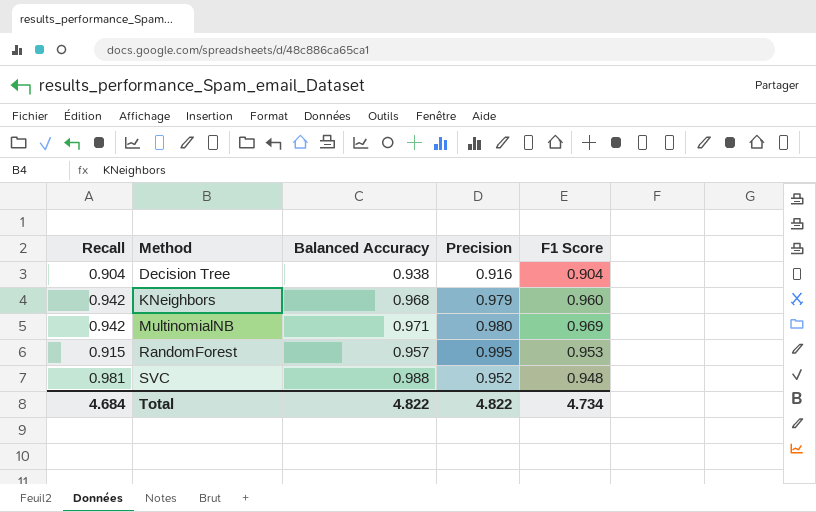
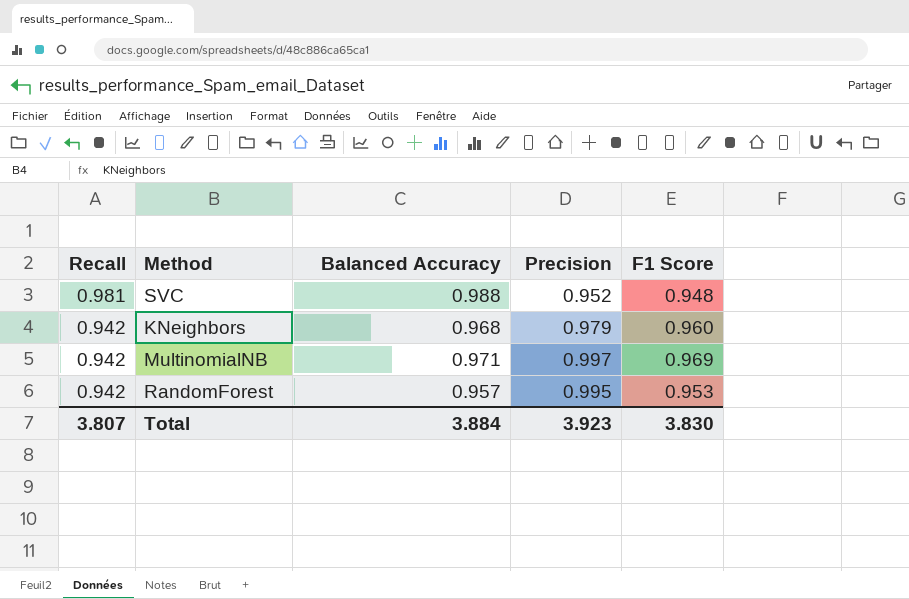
row order: Method ascending -> Recall descending
row Decision Tree: 0.904 | 0.938 | 0.916 | 0.904 -> none
MultinomialNB | Precision: 0.980 -> 0.997
RandomForest | Recall: 0.915 -> 0.942
Total | Recall: 4.684 -> 3.807
Total | Balanced Accuracy: 4.822 -> 3.884
Total | Precision: 4.822 -> 3.923
Total | F1 Score: 4.734 -> 3.830

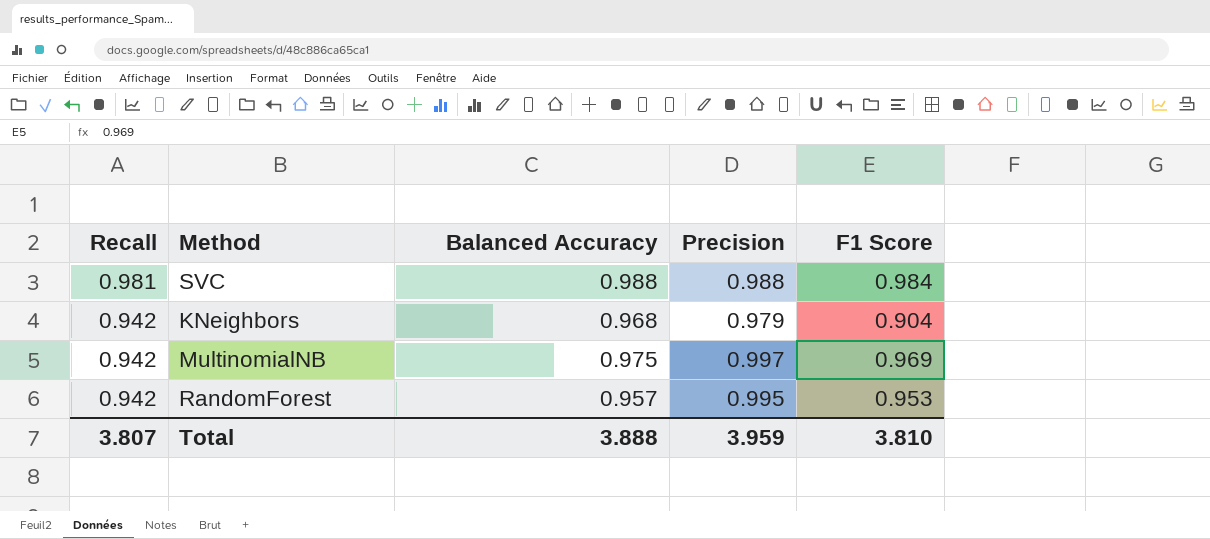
SVC | Precision: 0.952 -> 0.988
SVC | F1 Score: 0.948 -> 0.984
KNeighbors | F1 Score: 0.960 -> 0.904
MultinomialNB | Balanced Accuracy: 0.971 -> 0.975
Total | Balanced Accuracy: 3.884 -> 3.888
Total | Precision: 3.923 -> 3.959
Total | F1 Score: 3.830 -> 3.810

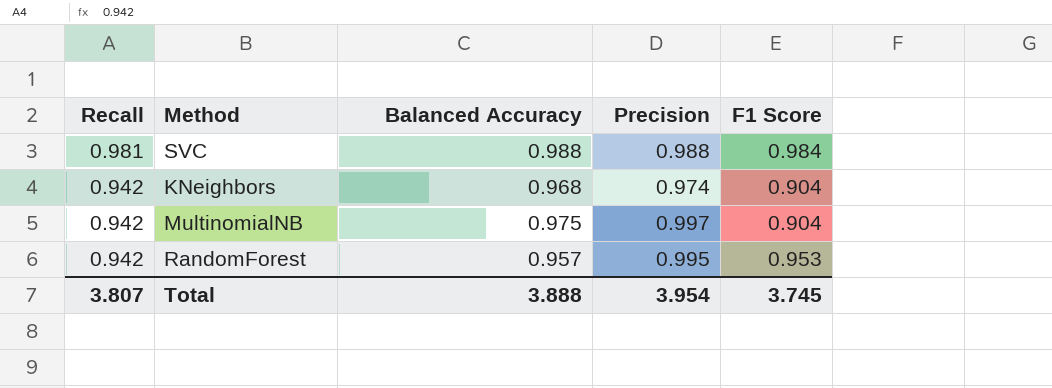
KNeighbors | Precision: 0.979 -> 0.974
MultinomialNB | F1 Score: 0.969 -> 0.904
Total | Precision: 3.959 -> 3.954
Total | F1 Score: 3.810 -> 3.745

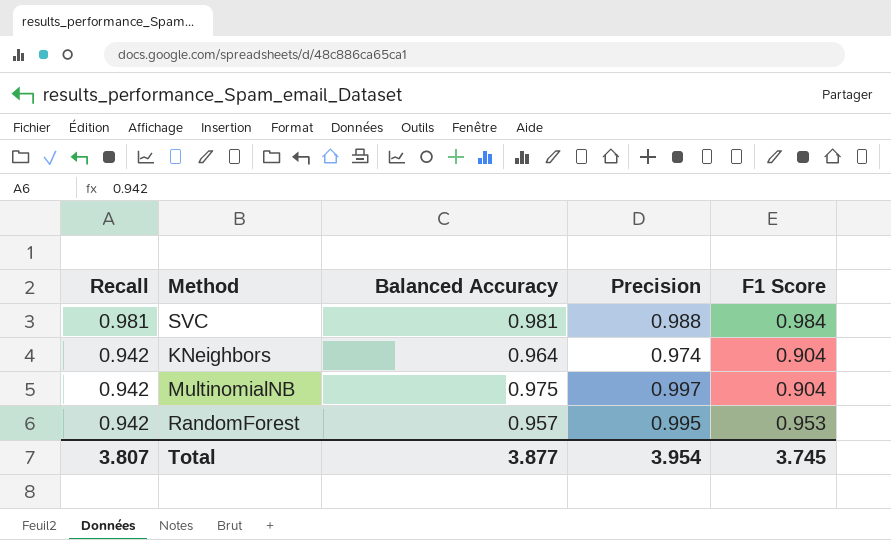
SVC | Balanced Accuracy: 0.988 -> 0.981
KNeighbors | Balanced Accuracy: 0.968 -> 0.964
Total | Balanced Accuracy: 3.888 -> 3.877

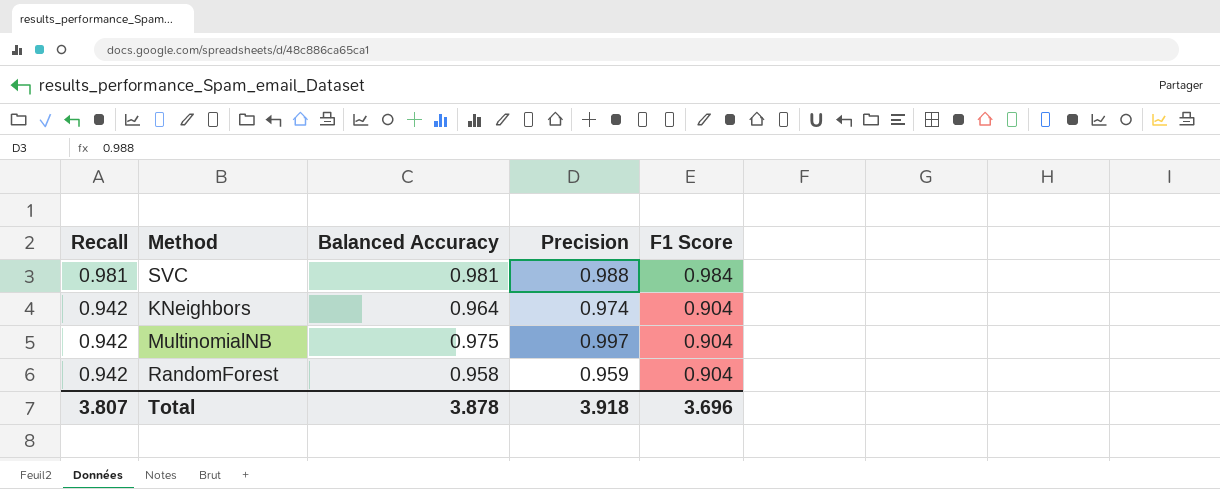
RandomForest | Balanced Accuracy: 0.957 -> 0.958
RandomForest | Precision: 0.995 -> 0.959
RandomForest | F1 Score: 0.953 -> 0.904
Total | Balanced Accuracy: 3.877 -> 3.878
Total | Precision: 3.954 -> 3.918
Total | F1 Score: 3.745 -> 3.696

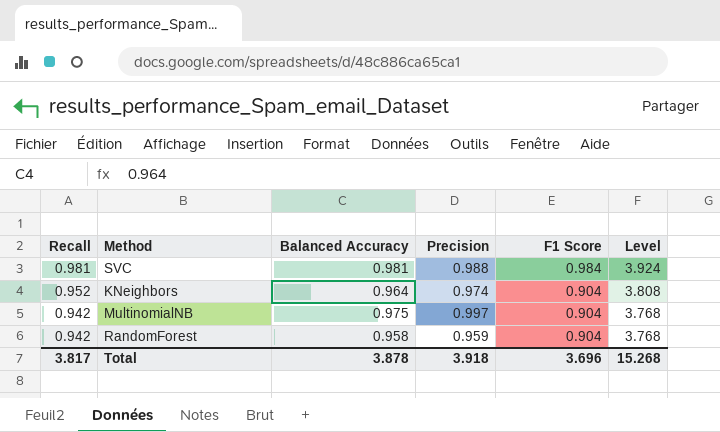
column Level | formula: none -> [Recall] * 4
KNeighbors | Recall: 0.942 -> 0.952
Total | Recall: 3.807 -> 3.817

